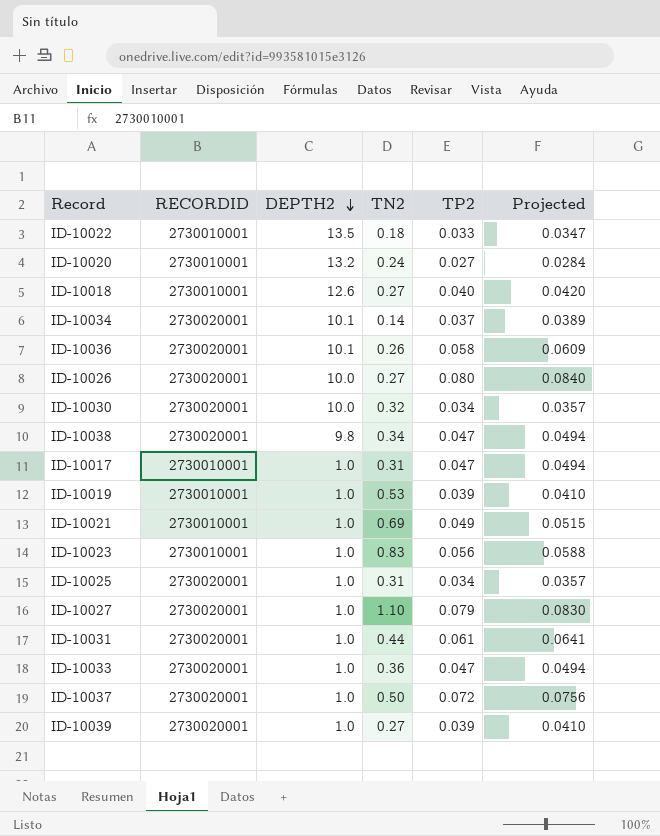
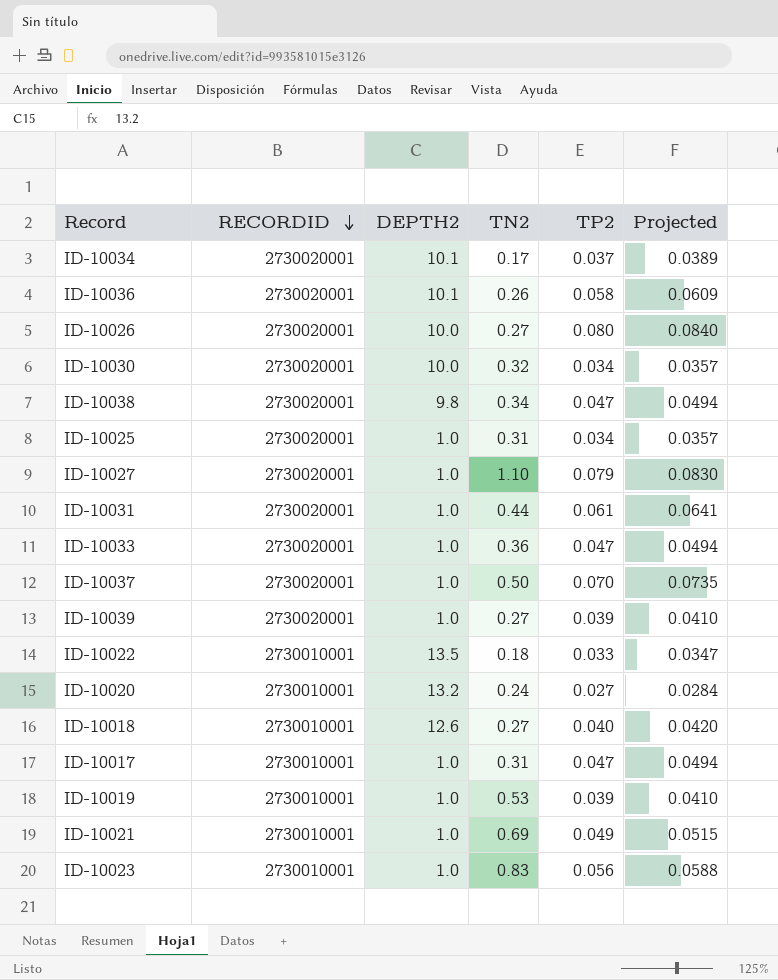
row order: DEPTH2 descending -> RECORDID descending
ID-10034 | TN2: 0.14 -> 0.17
ID-10037 | TP2: 0.072 -> 0.070
ID-10037 | Projected: 0.0756 -> 0.0735

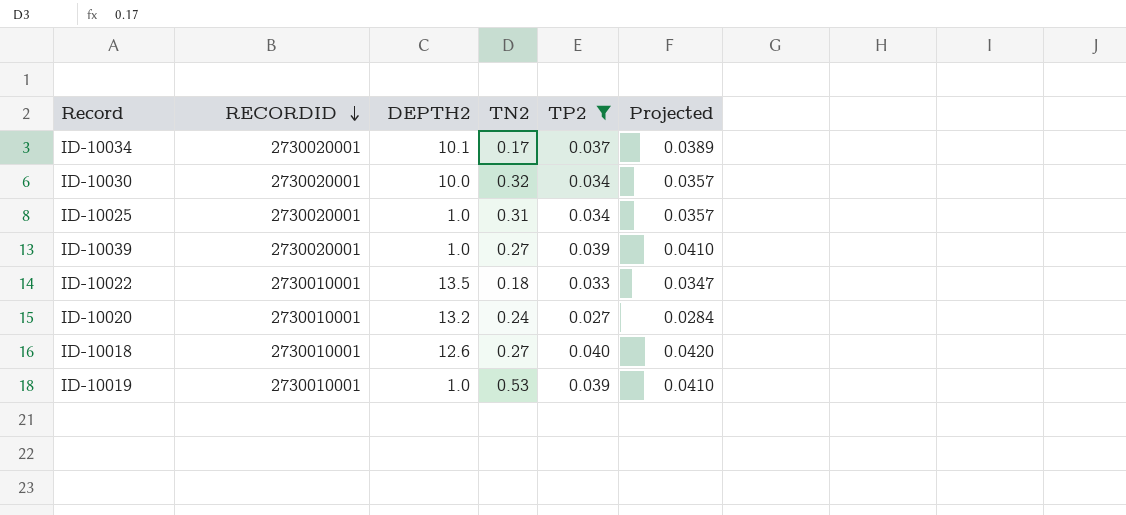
filter: none -> TP2 <= 0.040

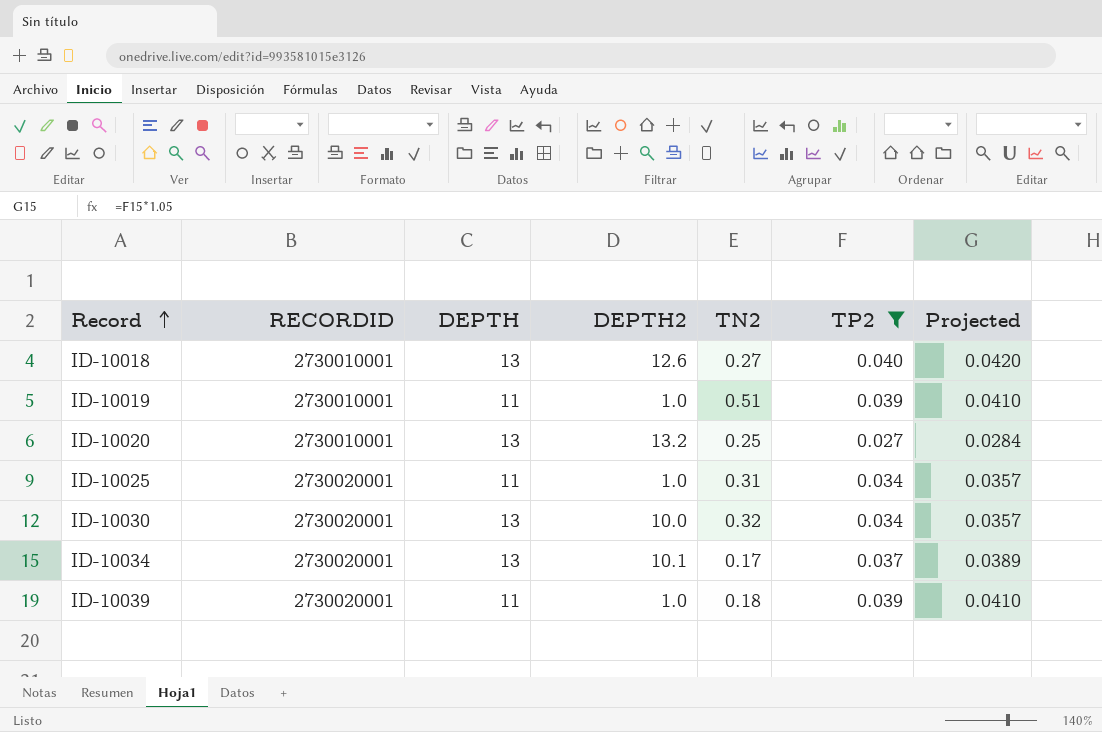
row order: RECORDID descending -> Record ascending
column DEPTH | position: none -> 3
row ID-10022: 2730010001 | 13.5 | 0.18 | 0.033 | 0.0347 -> none
ID-10019 | TN2: 0.53 -> 0.51
ID-10020 | TN2: 0.24 -> 0.25
ID-10039 | TN2: 0.27 -> 0.18

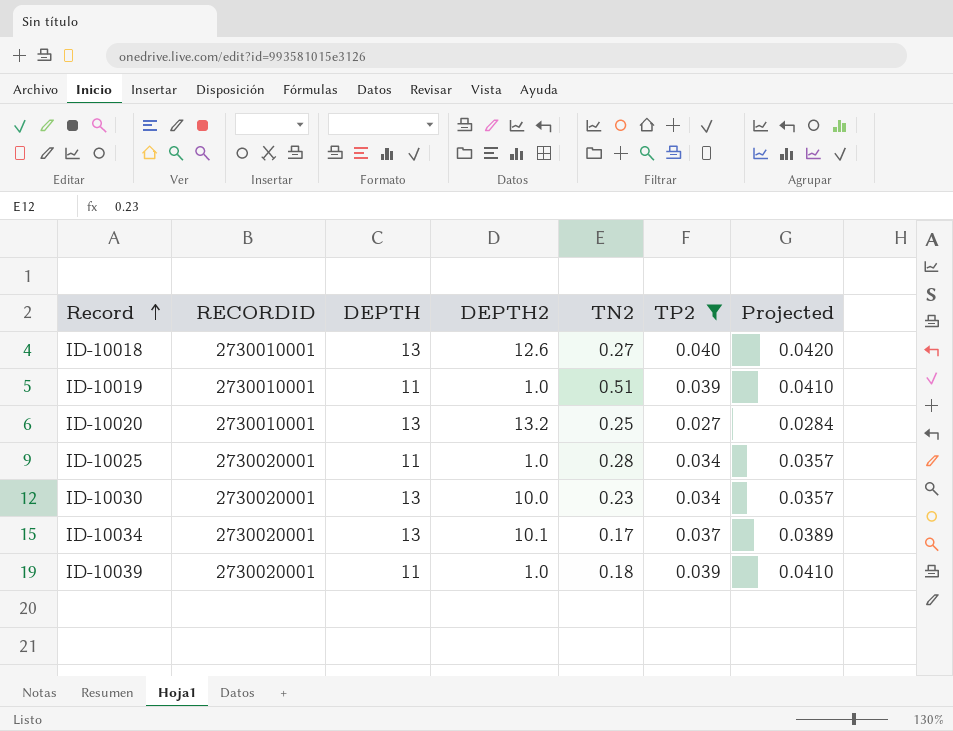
ID-10025 | TN2: 0.31 -> 0.28
ID-10030 | TN2: 0.32 -> 0.23

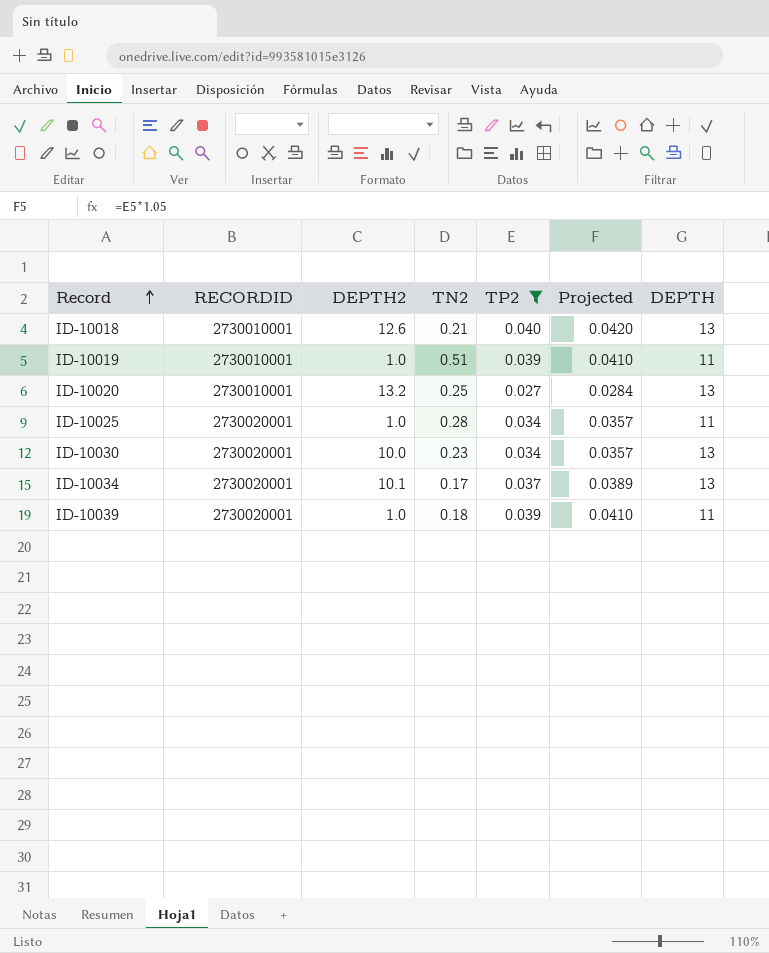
column DEPTH | position: 3 -> 7
ID-10018 | TN2: 0.27 -> 0.21

